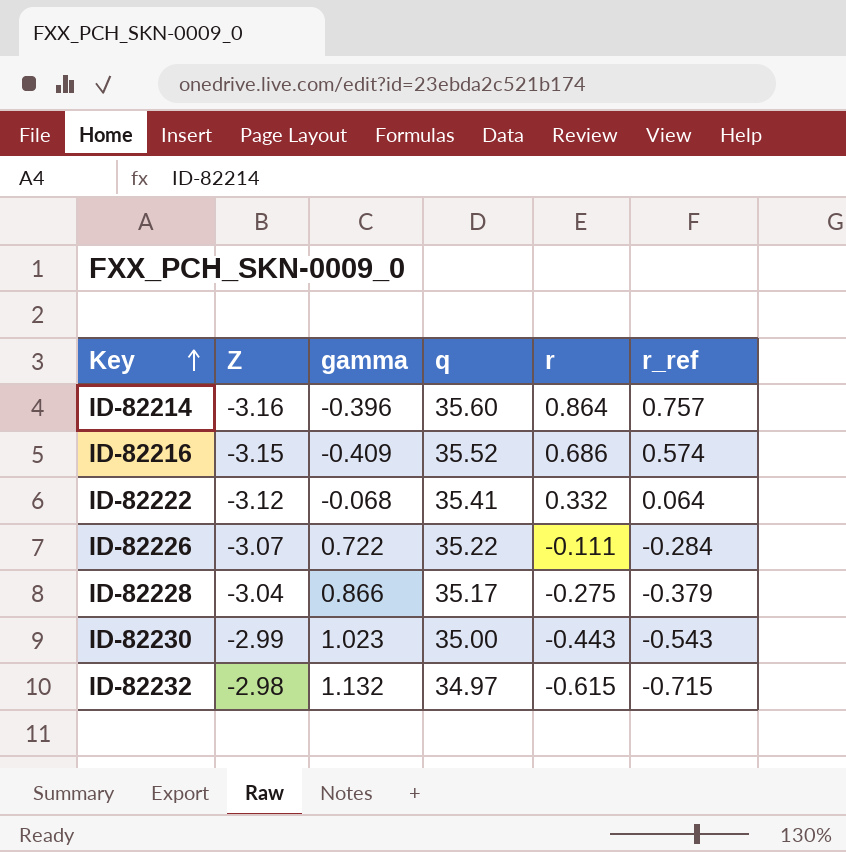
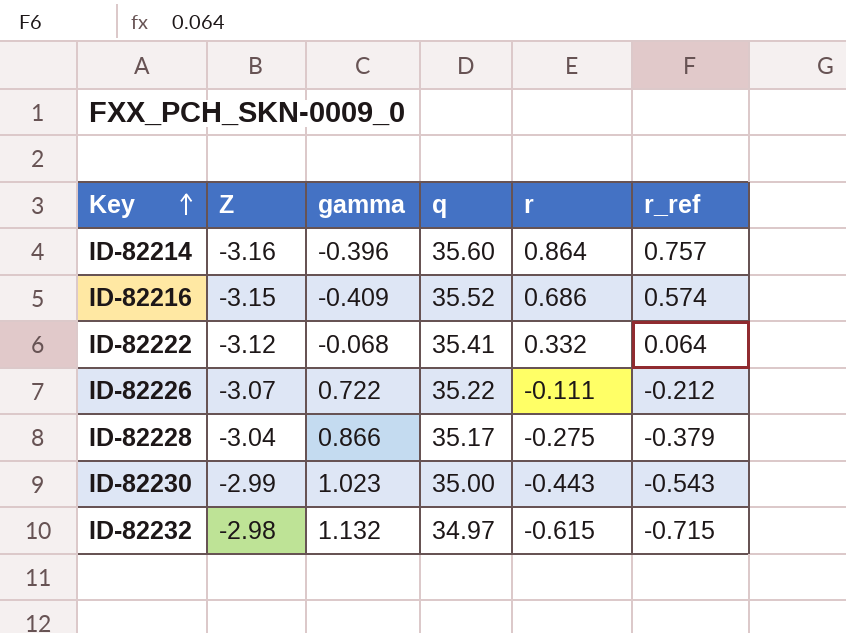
ID-82226 | r_ref: -0.284 -> -0.212

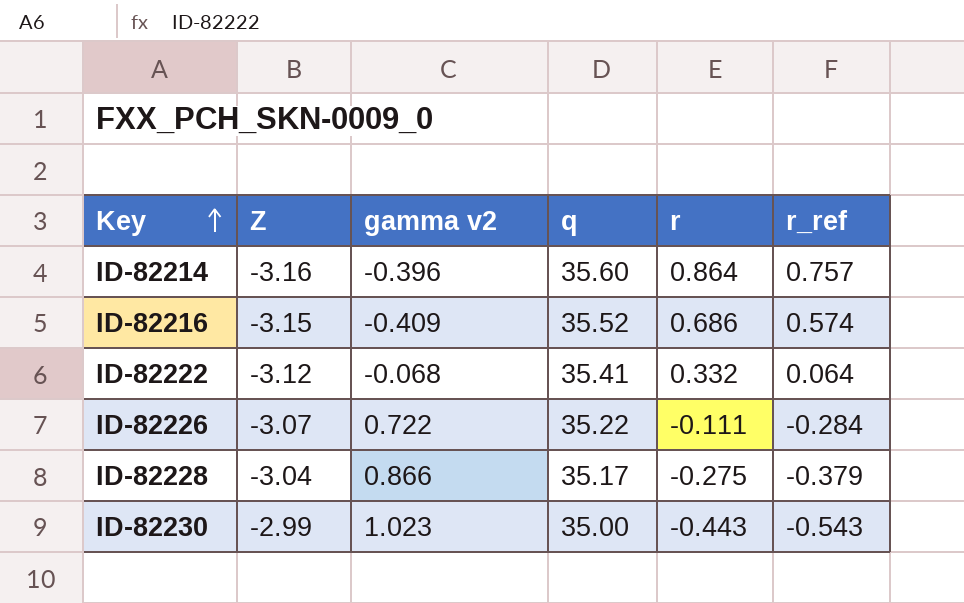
column name: gamma -> gamma v2
row ID-82232: -2.98 | 1.132 | 34.97 | -0.615 | -0.715 -> none
ID-82226 | r_ref: -0.212 -> -0.284

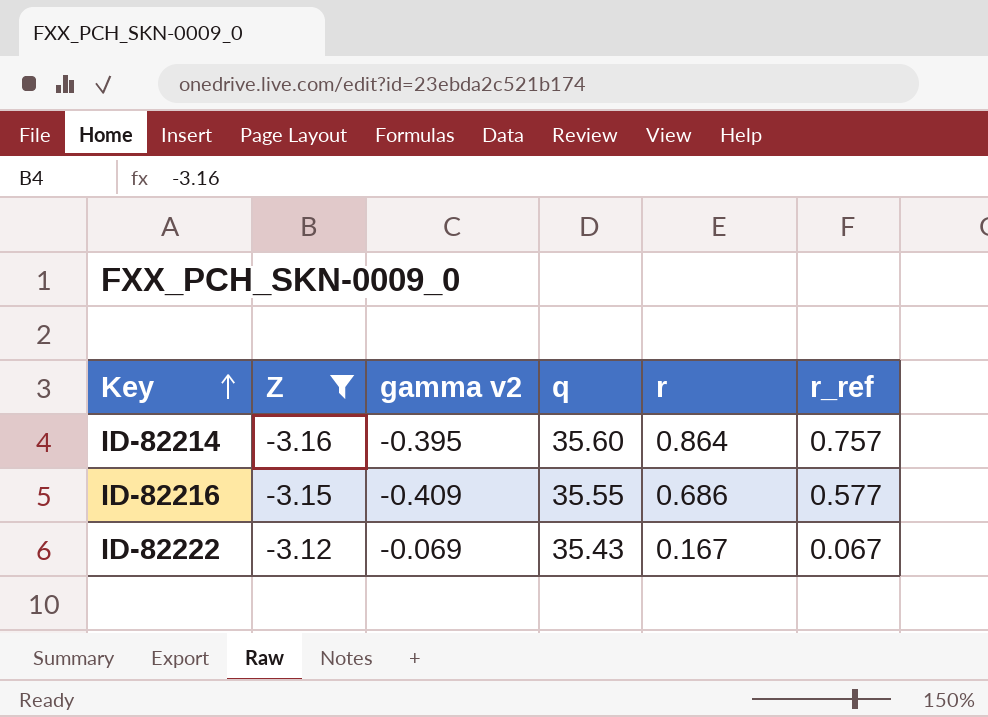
filter: none -> Z <= -3.12
ID-82214 | gamma v2: -0.396 -> -0.395
ID-82216 | q: 35.52 -> 35.55
ID-82216 | r_ref: 0.574 -> 0.577
ID-82222 | gamma v2: -0.068 -> -0.069
ID-82222 | q: 35.41 -> 35.43
ID-82222 | r: 0.332 -> 0.167
ID-82222 | r_ref: 0.064 -> 0.067

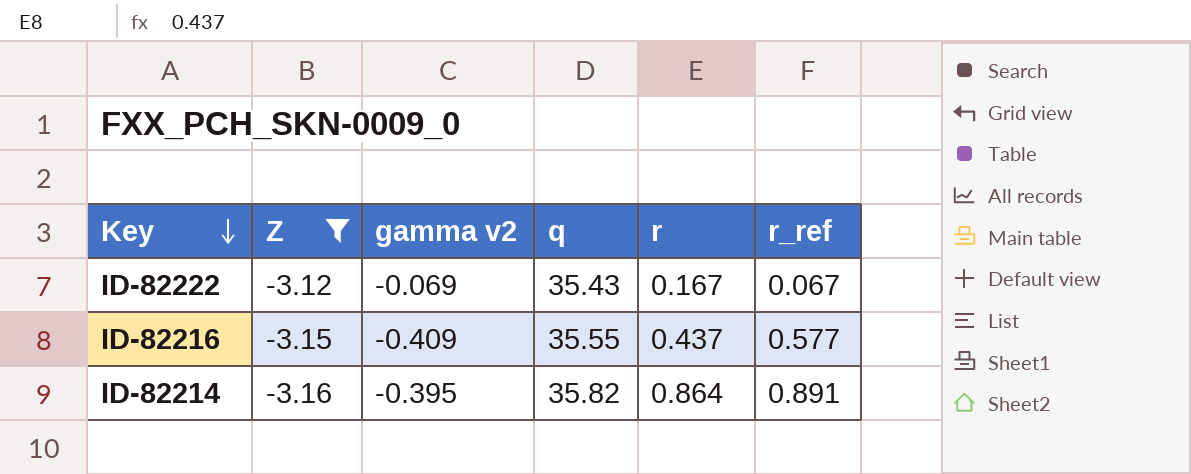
row order: Key ascending -> Key descending
ID-82216 | r: 0.686 -> 0.437
ID-82214 | q: 35.60 -> 35.82
ID-82214 | r_ref: 0.757 -> 0.891

